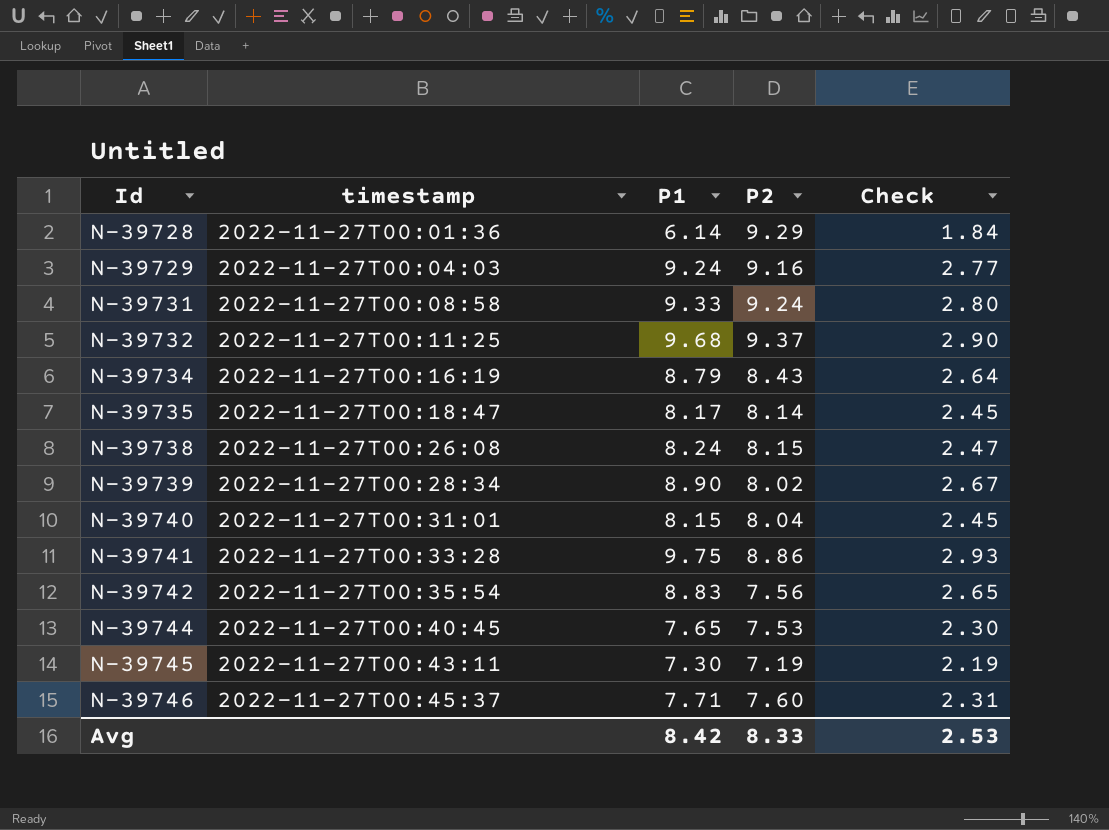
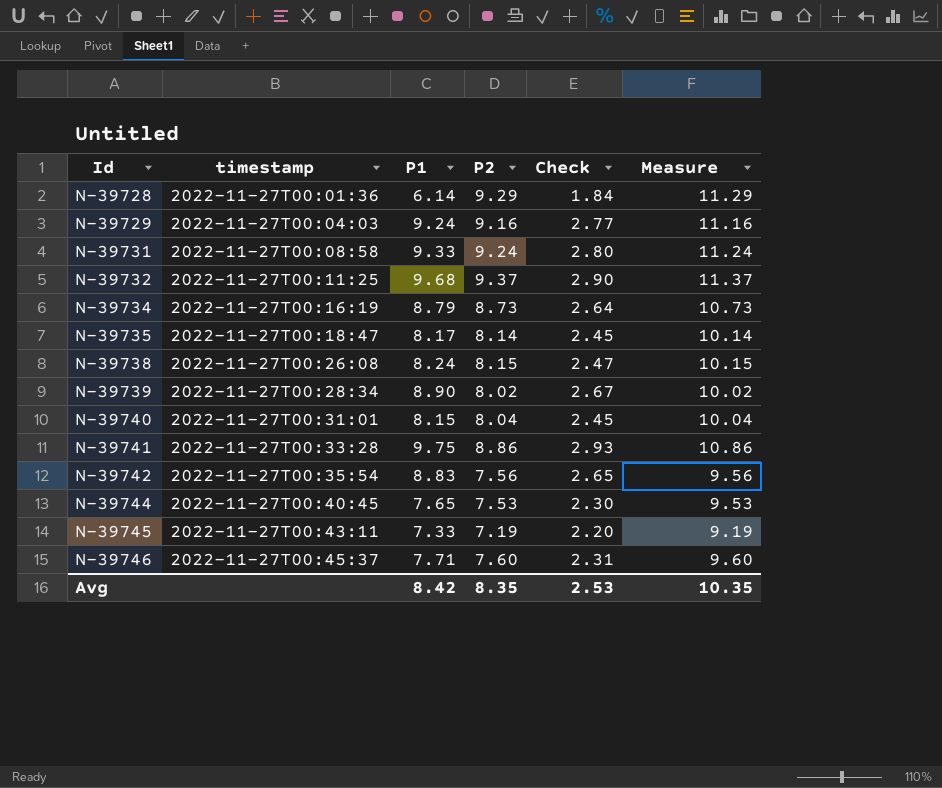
column Measure | formula: none -> [P2] + 2
N-39734 | P2: 8.43 -> 8.73
N-39745 | P1: 7.30 -> 7.33
N-39745 | Check: 2.19 -> 2.20
Avg | P2: 8.33 -> 8.35

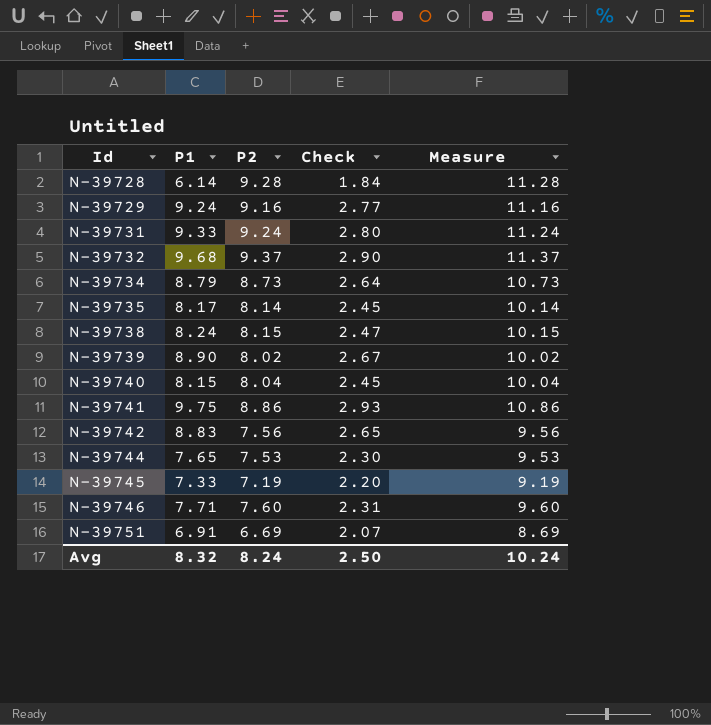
column timestamp | position: 2 -> none
N-39728 | P2: 9.29 -> 9.28
N-39728 | Measure: 11.29 -> 11.28
row N-39751: none -> 6.91 | 6.69 | 2.07 | 8.69
Avg | P1: 8.42 -> 8.32
Avg | P2: 8.35 -> 8.24
Avg | Check: 2.53 -> 2.50
Avg | Measure: 10.35 -> 10.24

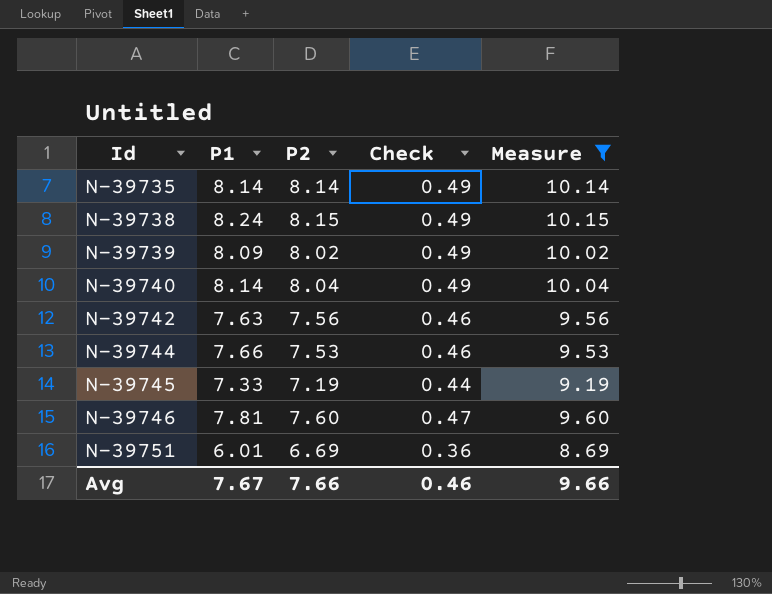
filter: none -> Measure <= 10.15
column Check | formula: [P1] * 0.3 -> [P1] * 0.06
N-39735 | P1: 8.17 -> 8.14
N-39739 | P1: 8.90 -> 8.09
N-39740 | P1: 8.15 -> 8.14
N-39742 | P1: 8.83 -> 7.63
N-39744 | P1: 7.65 -> 7.66
N-39746 | P1: 7.71 -> 7.81
N-39751 | P1: 6.91 -> 6.01
Avg | P1: 8.32 -> 7.67
Avg | P2: 8.24 -> 7.66
Avg | Check: 2.50 -> 0.46
Avg | Measure: 10.24 -> 9.66

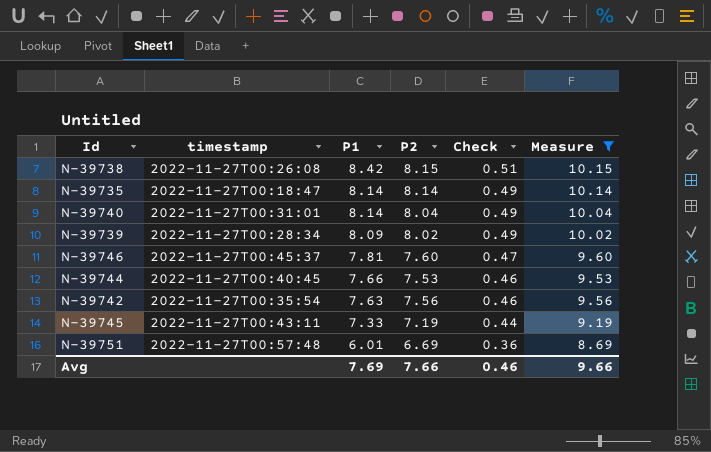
row order: Id ascending -> P1 descending
column timestamp | position: none -> 2
N-39738 | P1: 8.24 -> 8.42
N-39738 | Check: 0.49 -> 0.51
Avg | P1: 7.67 -> 7.69

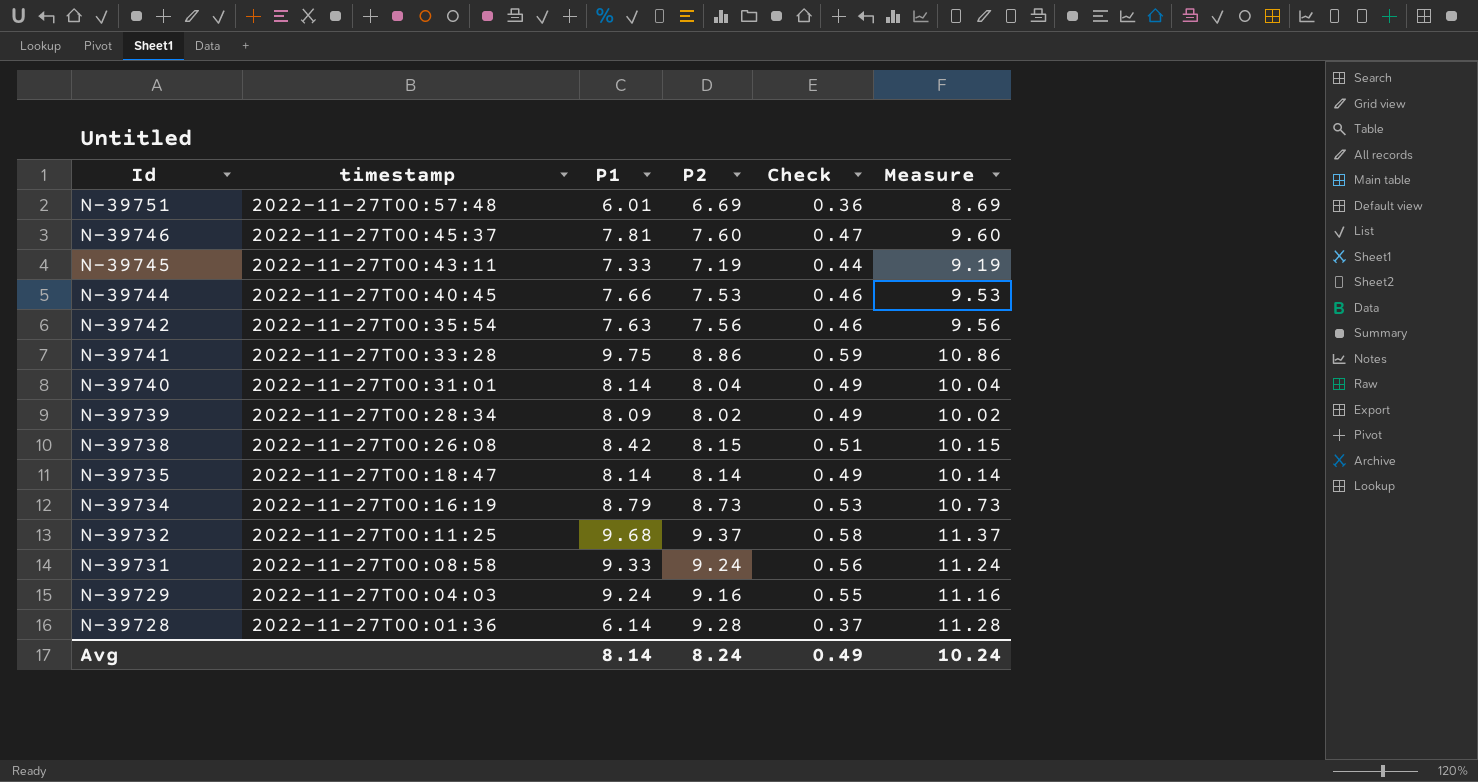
filter: Measure <= 10.15 -> none
row order: P1 descending -> Id descending
Avg | P1: 7.69 -> 8.14
Avg | P2: 7.66 -> 8.24
Avg | Check: 0.46 -> 0.49
Avg | Measure: 9.66 -> 10.24

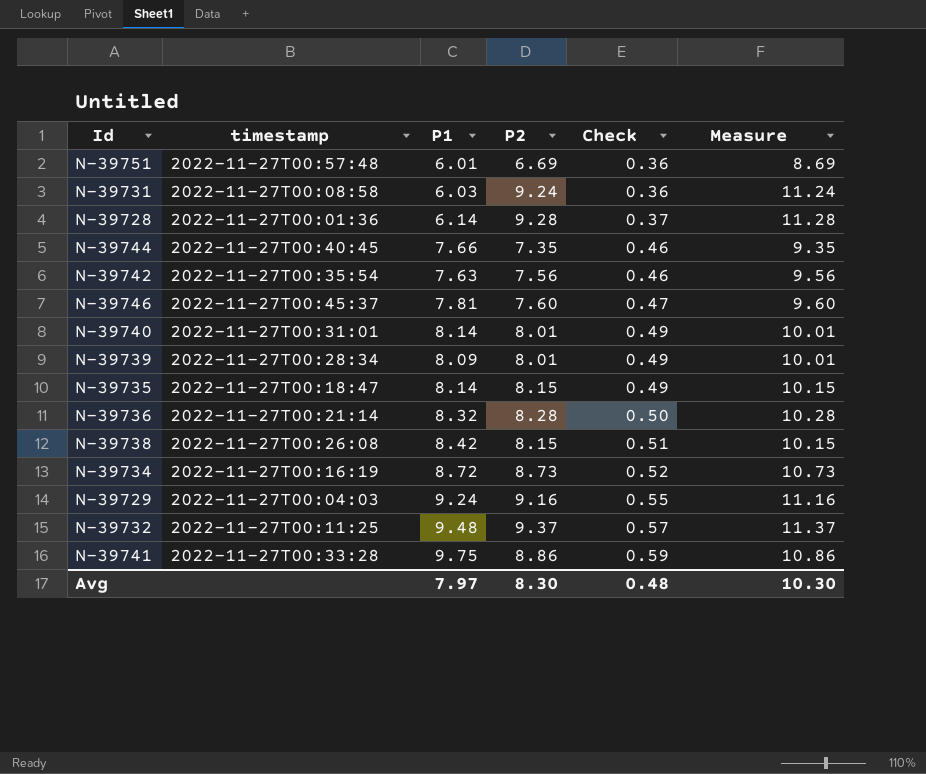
row order: Id descending -> Check ascending
row N-39745: 2022-11-27T00:43:11 | 7.33 | 7.19 | 0.44 | 9.19 -> none
N-39731 | P1: 9.33 -> 6.03
N-39731 | Check: 0.56 -> 0.36
N-39744 | P2: 7.53 -> 7.35
N-39744 | Measure: 9.53 -> 9.35
N-39740 | P2: 8.04 -> 8.01
N-39740 | Measure: 10.04 -> 10.01
N-39739 | P2: 8.02 -> 8.01
N-39739 | Measure: 10.02 -> 10.01
N-39735 | P2: 8.14 -> 8.15
N-39735 | Measure: 10.14 -> 10.15
row N-39736: none -> 2022-11-27T00:21:14 | 8.32 | 8.28 | 0.50 | 10.28
N-39734 | P1: 8.79 -> 8.72
N-39734 | Check: 0.53 -> 0.52
N-39732 | P1: 9.68 -> 9.48
N-39732 | Check: 0.58 -> 0.57
Avg | P1: 8.14 -> 7.97
Avg | P2: 8.24 -> 8.30
Avg | Check: 0.49 -> 0.48
Avg | Measure: 10.24 -> 10.30

